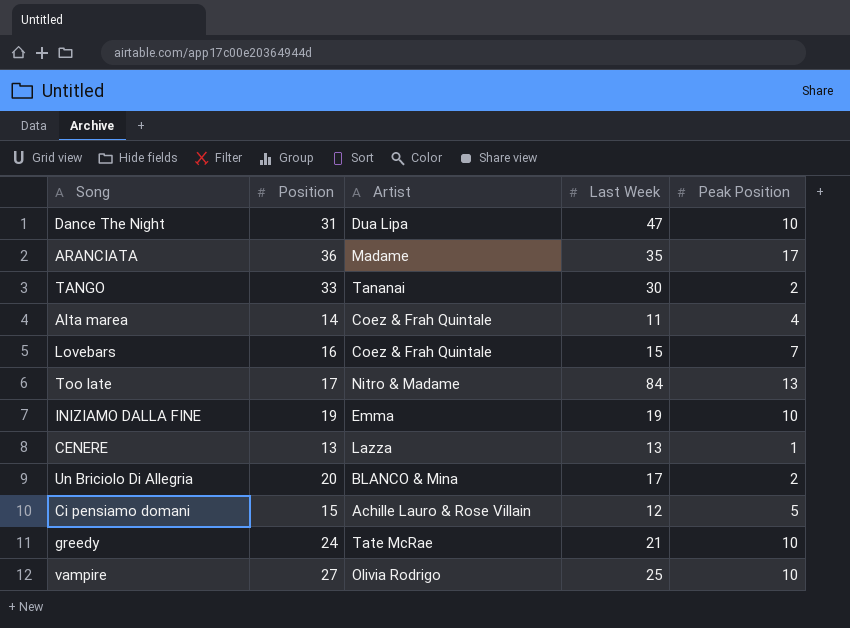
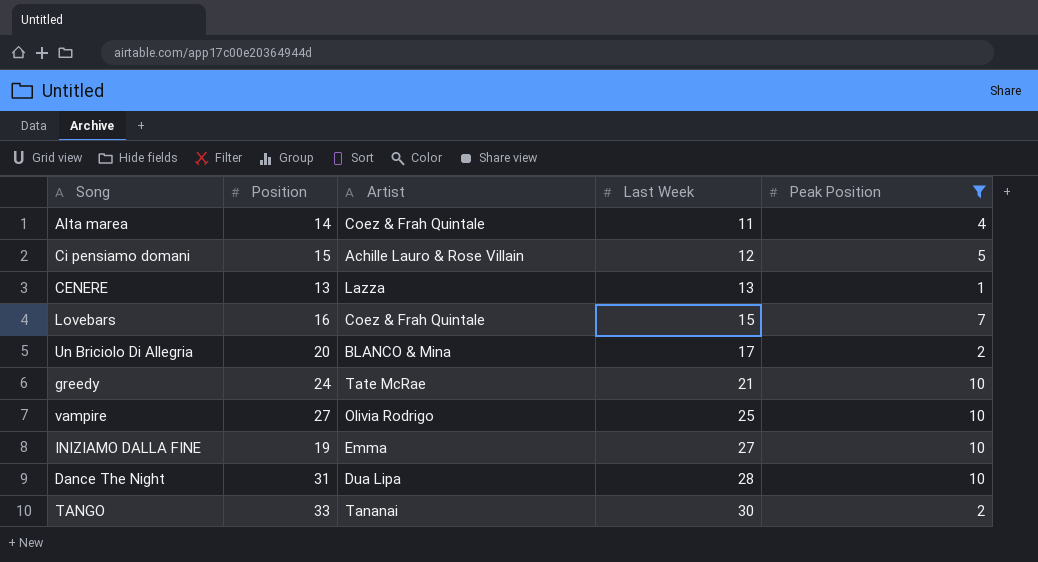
filter: none -> Peak Position <= 10
row order: none -> Last Week ascending
INIZIAMO DALLA FINE | Last Week: 19 -> 27
Dance The Night | Last Week: 47 -> 28

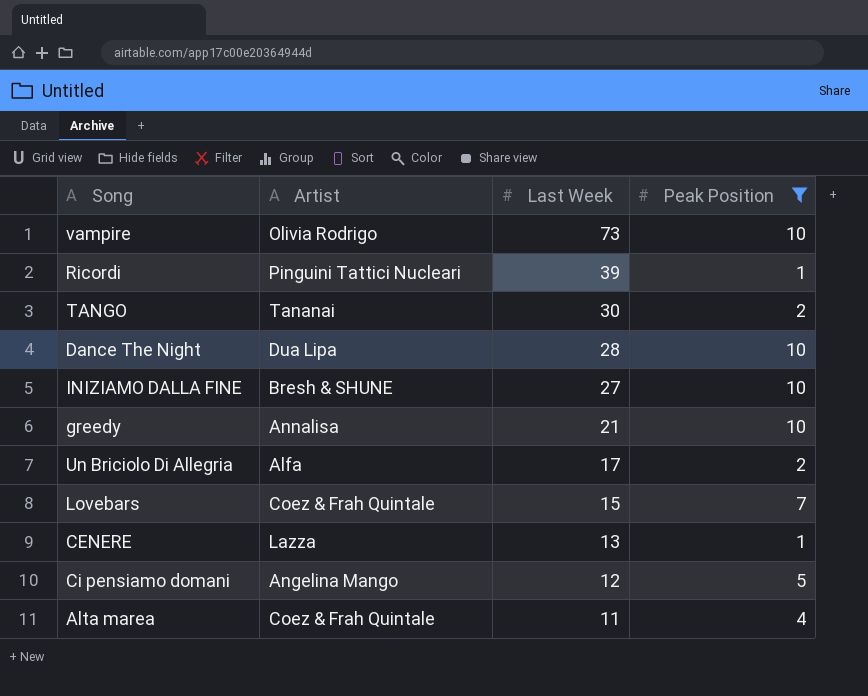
row order: Last Week ascending -> Last Week descending
column Position | position: 2 -> none
vampire | Last Week: 25 -> 73
row Ricordi: none -> Pinguini Tattici Nucleari | 39 | 1
INIZIAMO DALLA FINE | Artist: Emma -> Bresh & SHUNE
greedy | Artist: Tate McRae -> Annalisa
Un Briciolo Di Allegria | Artist: BLANCO & Mina -> Alfa
Ci pensiamo domani | Artist: Achille Lauro & Rose Villain -> Angelina Mango

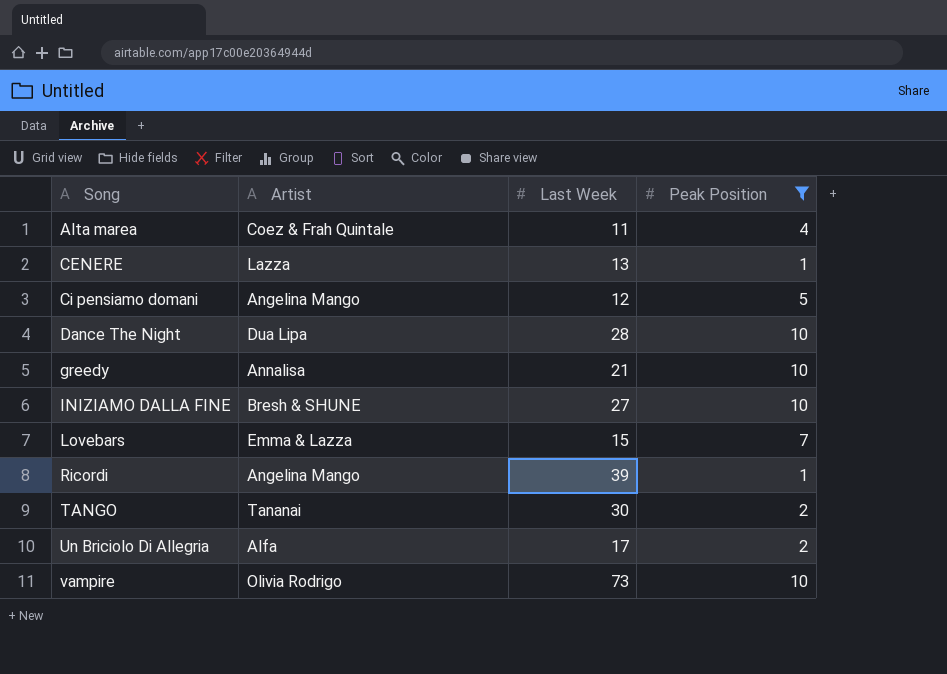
row order: Last Week descending -> Song ascending
Lovebars | Artist: Coez & Frah Quintale -> Emma & Lazza
Ricordi | Artist: Pinguini Tattici Nucleari -> Angelina Mango

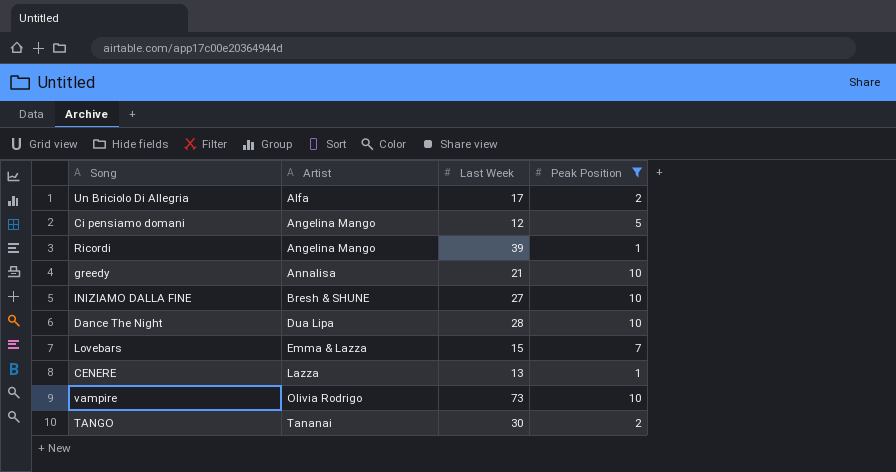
row order: Song ascending -> Artist ascending
row Alta marea: Coez & Frah Quintale | 11 | 4 -> none

